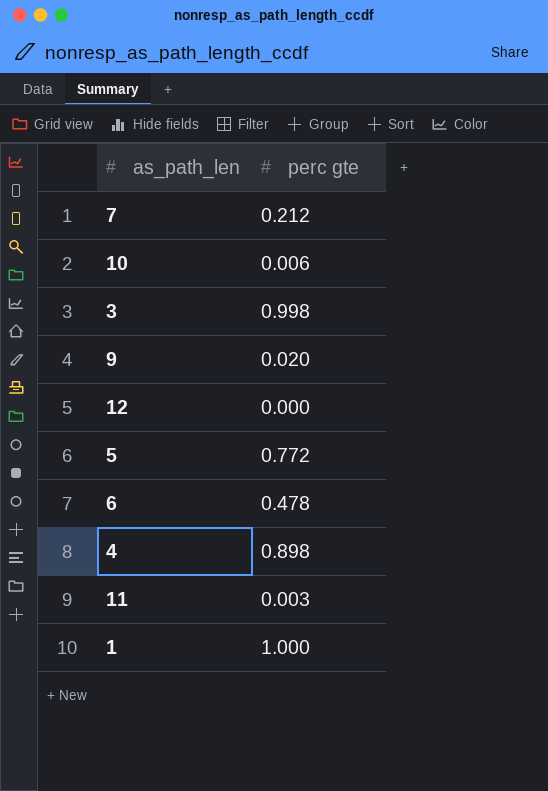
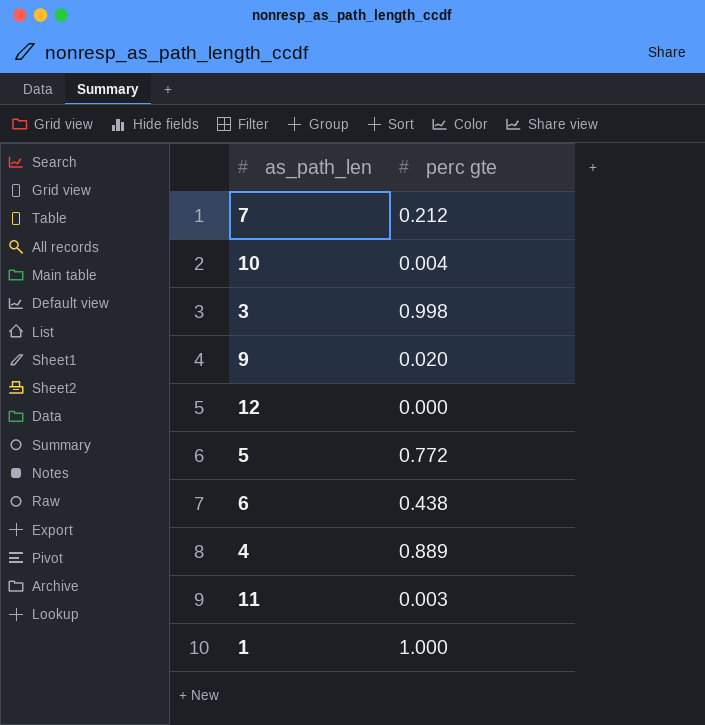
10 | perc gte: 0.006 -> 0.004
6 | perc gte: 0.478 -> 0.438
4 | perc gte: 0.898 -> 0.889

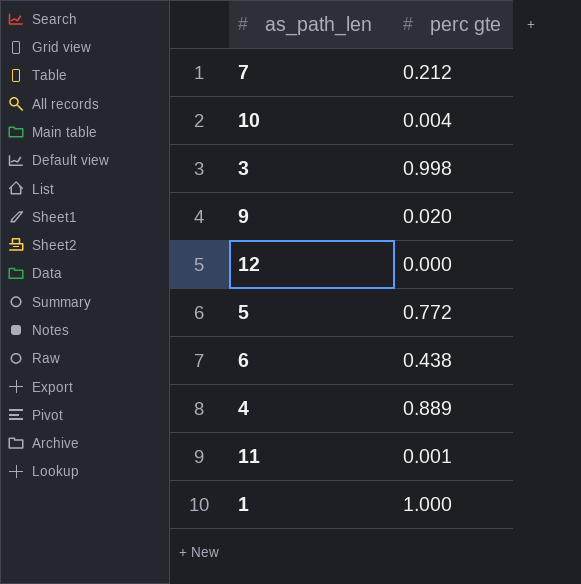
11 | perc gte: 0.003 -> 0.001

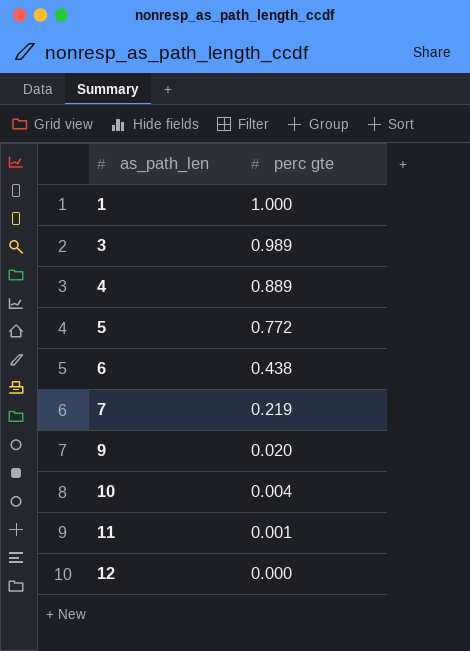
row order: none -> as_path_len ascending
3 | perc gte: 0.998 -> 0.989
7 | perc gte: 0.212 -> 0.219

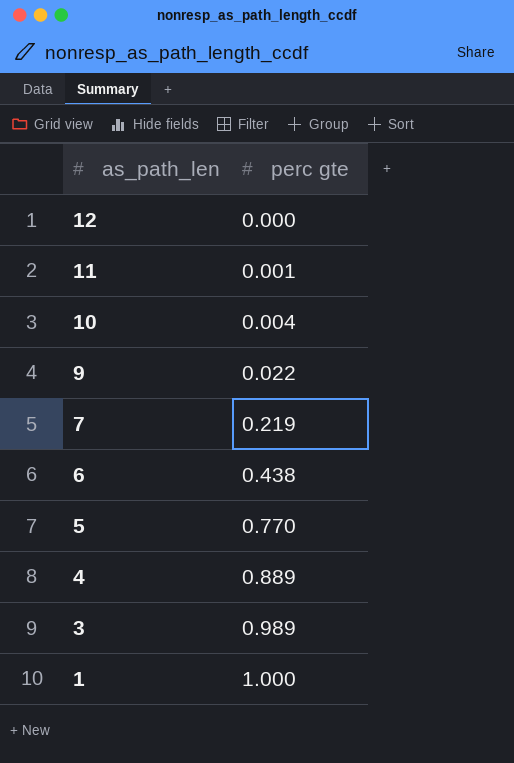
row order: as_path_len ascending -> as_path_len descending
9 | perc gte: 0.020 -> 0.022
5 | perc gte: 0.772 -> 0.770

